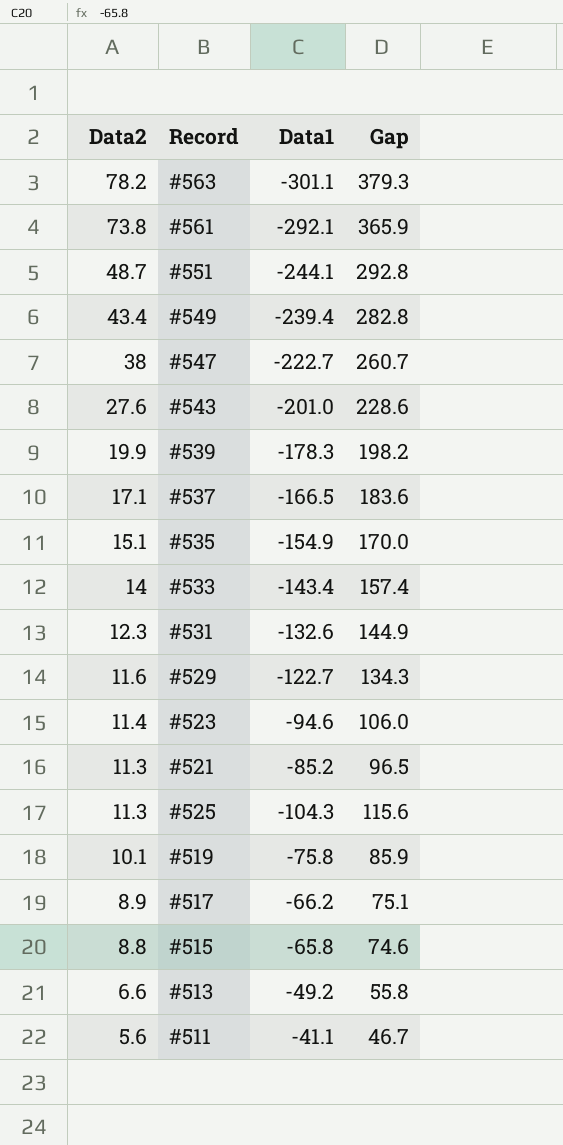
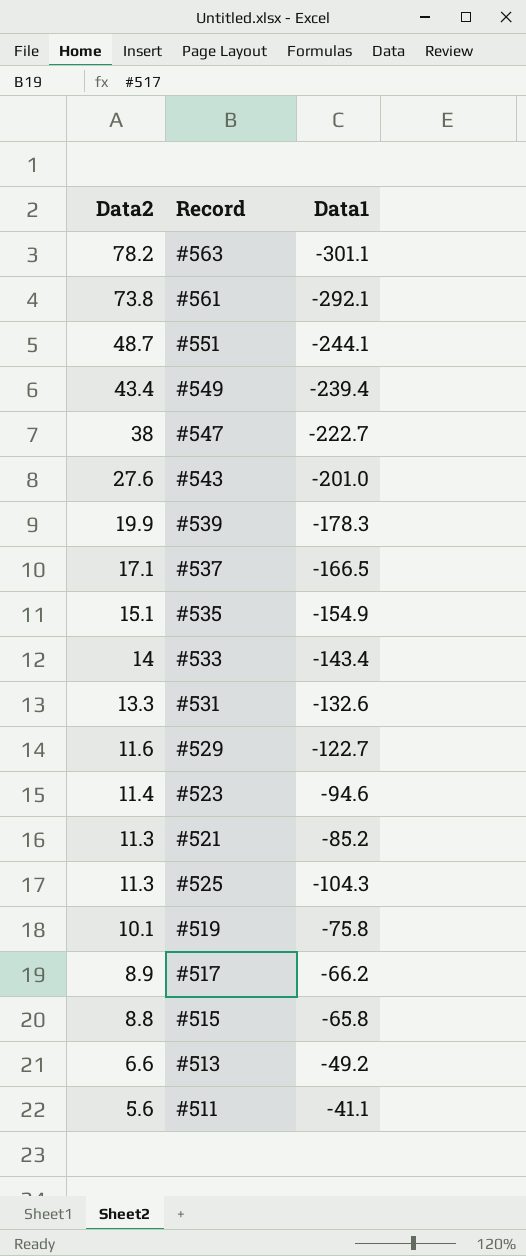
column Gap | formula: [Data2] - [Data1] -> none
#531 | Data2: 12.3 -> 13.3

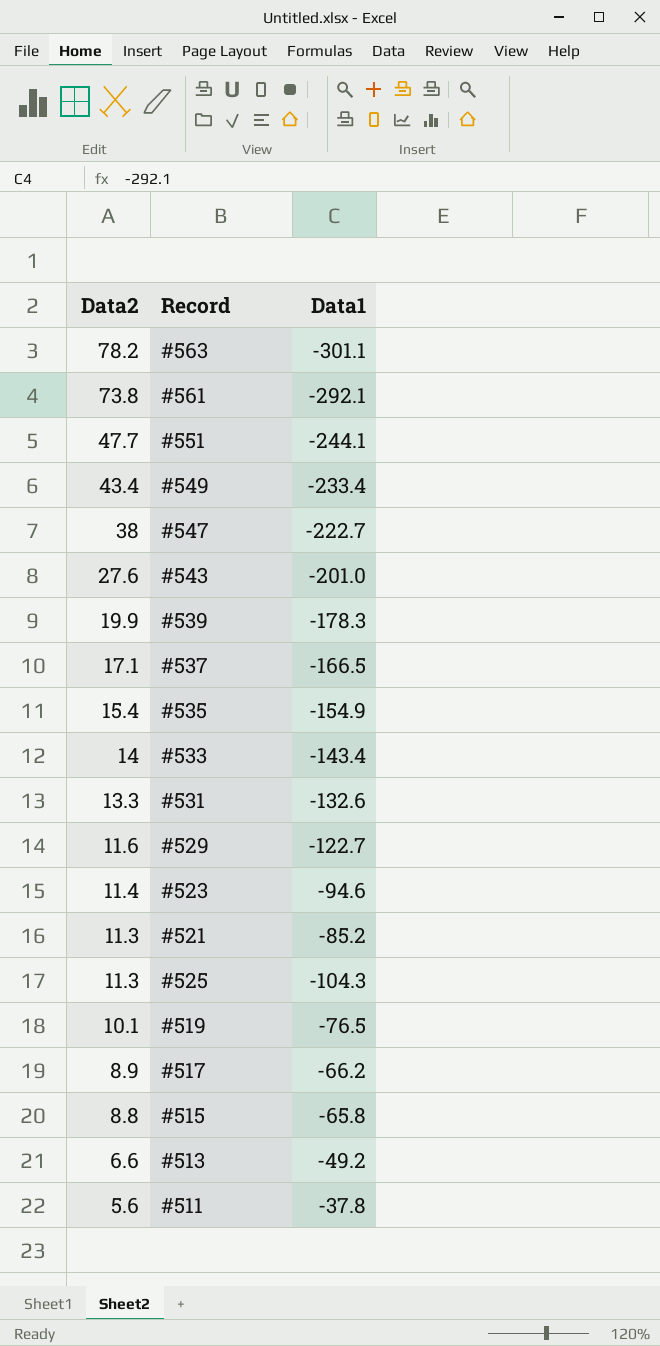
#551 | Data2: 48.7 -> 47.7
#549 | Data1: -239.4 -> -233.4
#535 | Data2: 15.1 -> 15.4
#519 | Data1: -75.8 -> -76.5
#511 | Data1: -41.1 -> -37.8

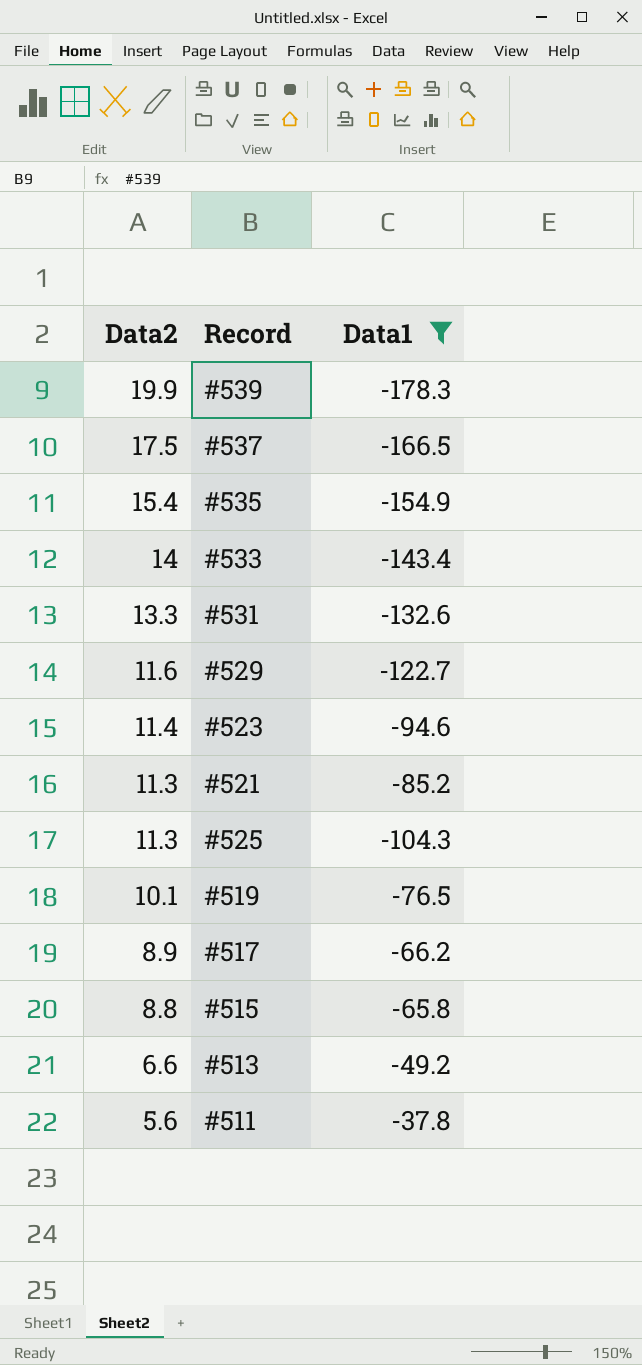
filter: none -> Data1 >= -178.3
#537 | Data2: 17.1 -> 17.5

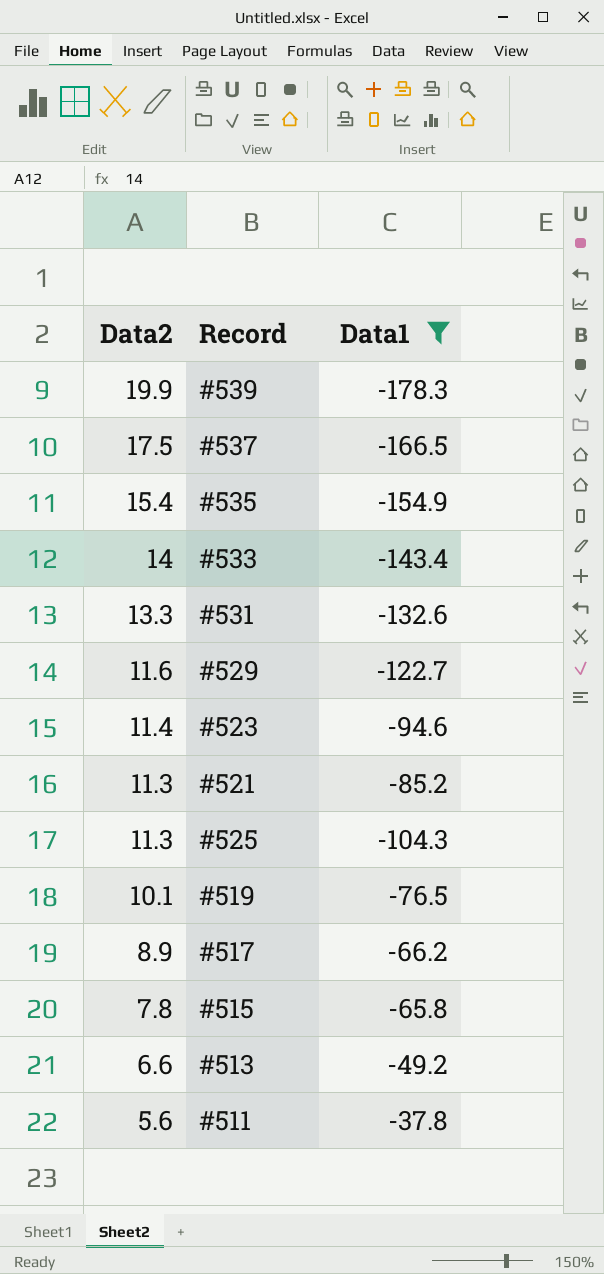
#515 | Data2: 8.8 -> 7.8

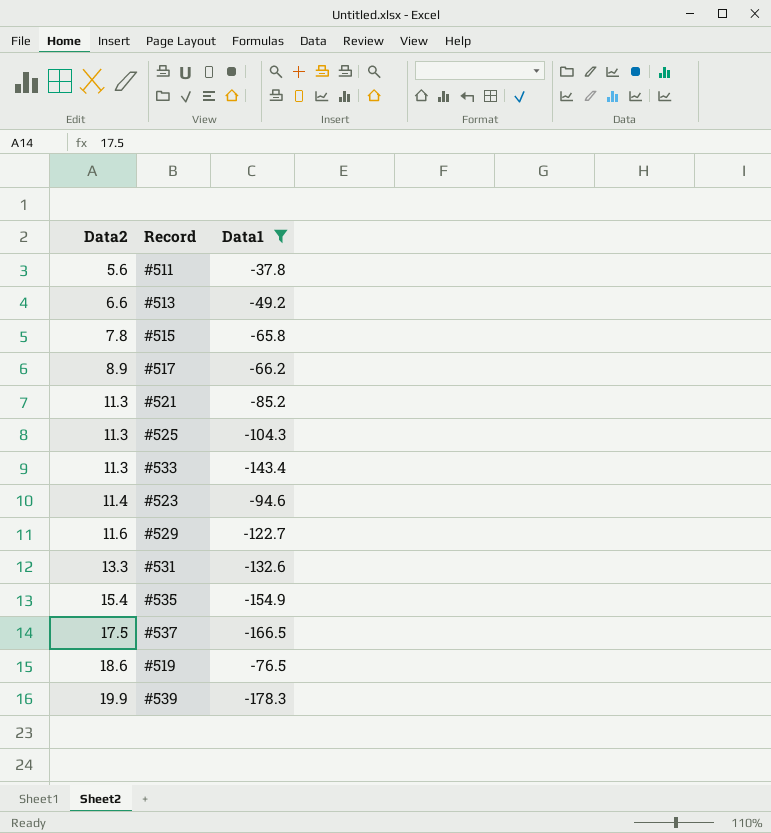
row order: Data2 descending -> Data2 ascending
#533 | Data2: 14 -> 11.3
#519 | Data2: 10.1 -> 18.6

